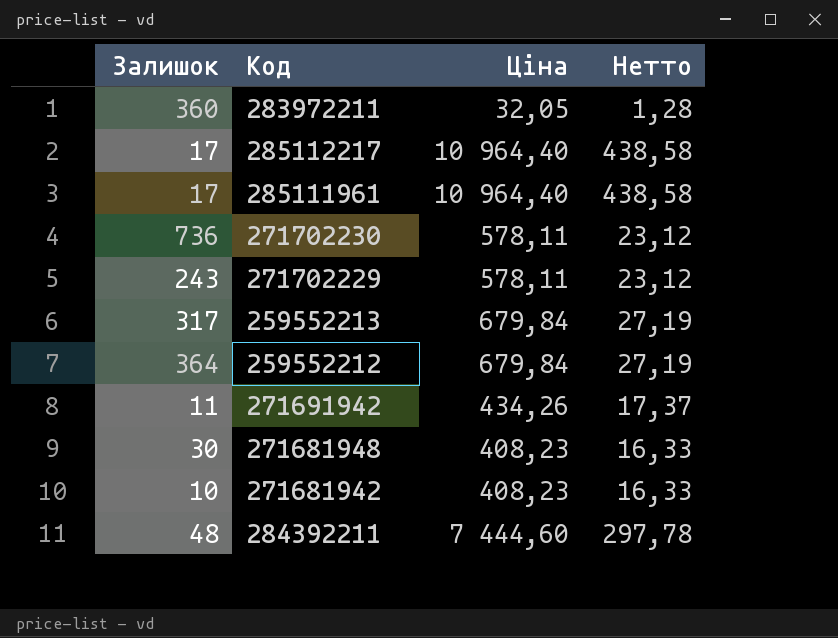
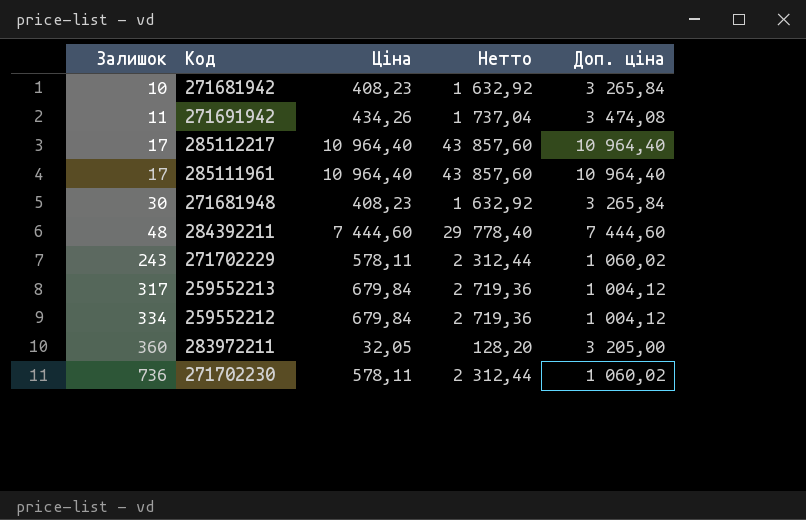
row order: none -> Залишок ascending
column Нетто | formula: [Ціна] * 0,04 -> [Ціна] * 4
column Доп. ціна | position: none -> 5
259552212 | Залишок: 364 -> 334

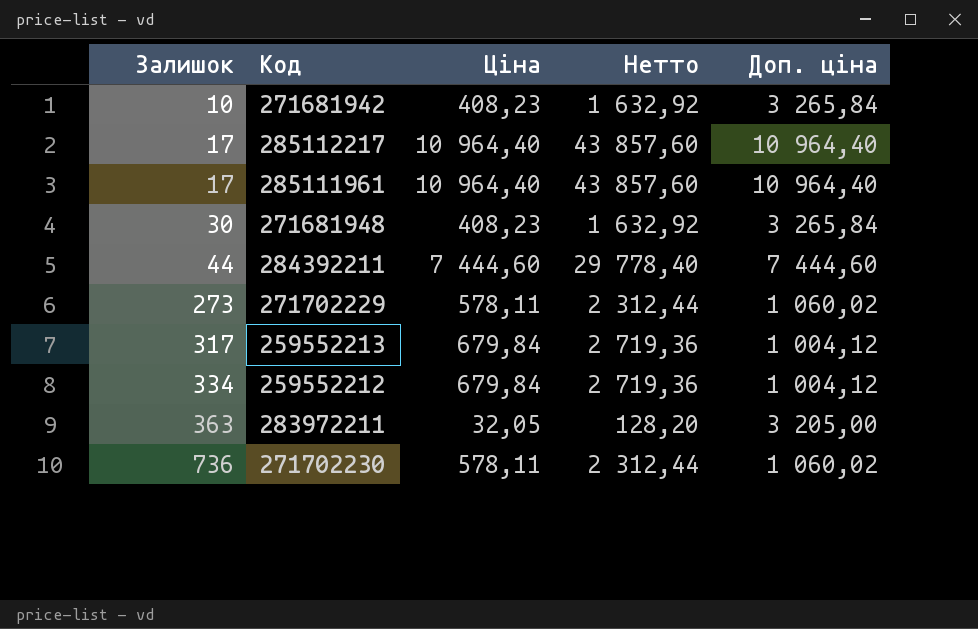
row 271691942: 11 | 434,26 | 1 737,04 | 3 474,08 -> none
284392211 | Залишок: 48 -> 44
271702229 | Залишок: 243 -> 273
283972211 | Залишок: 360 -> 363

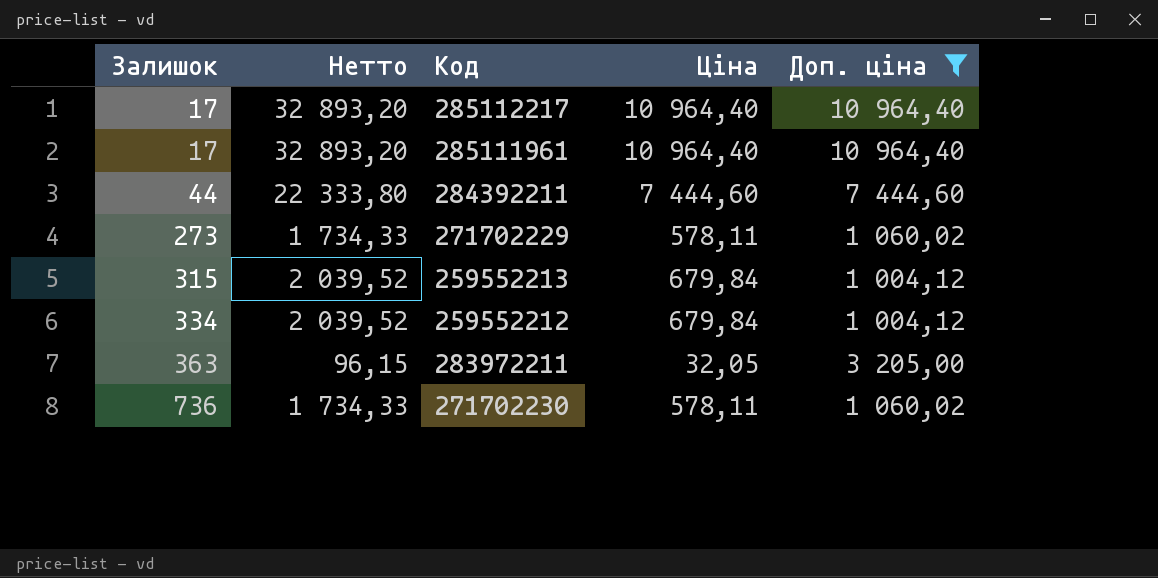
filter: none -> Доп. ціна != 3 265,84
column Нетто | formula: [Ціна] * 4 -> [Ціна] * 3
column Нетто | position: 4 -> 2
259552213 | Залишок: 317 -> 315

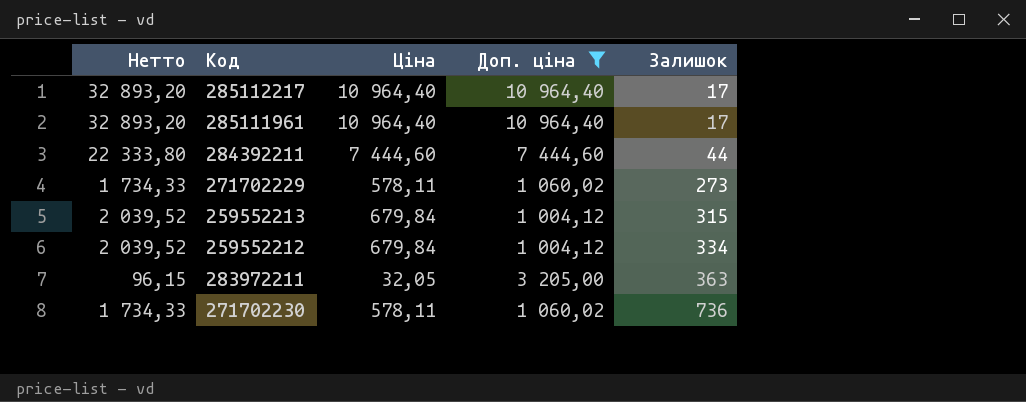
column Залишок | position: 1 -> 5

